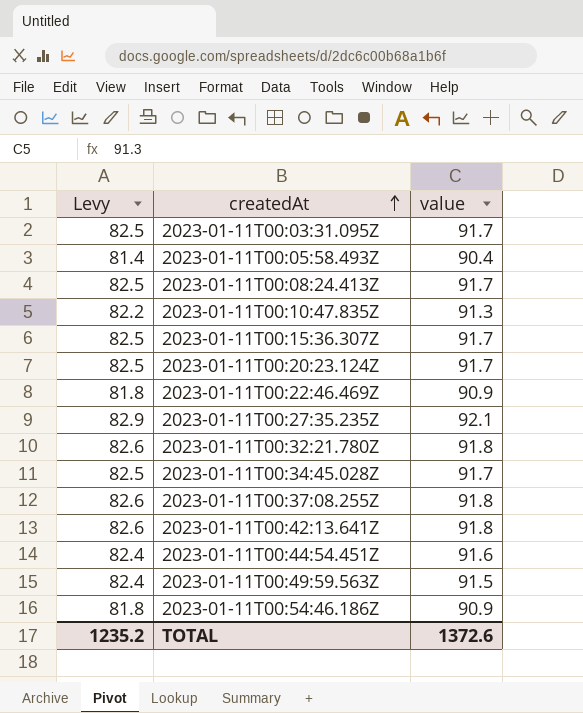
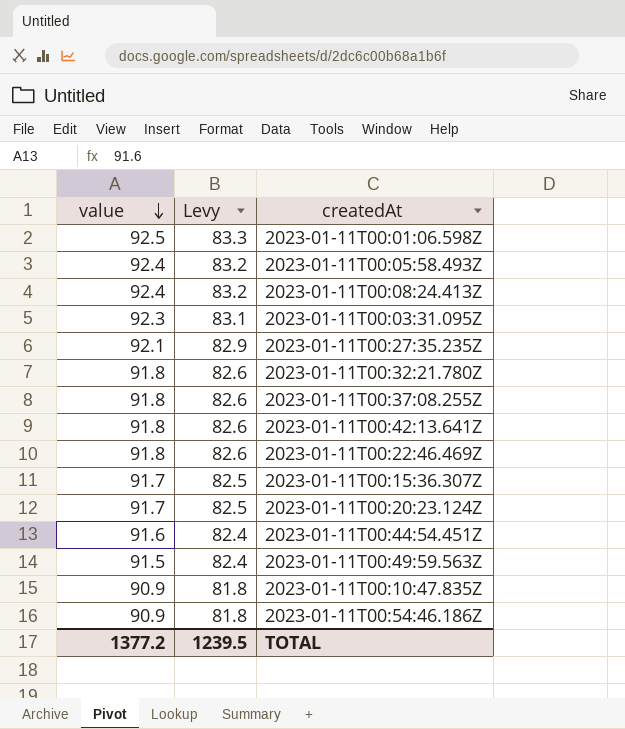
row order: createdAt ascending -> value descending
column value | position: 3 -> 1
row 2023-01-11T00:34:45.028Z: 82.5 | 91.7 -> none
row 2023-01-11T00:01:06.598Z: none -> 92.5 | 83.3
2023-01-11T00:05:58.493Z | value: 90.4 -> 92.4
2023-01-11T00:05:58.493Z | Levy: 81.4 -> 83.2
2023-01-11T00:08:24.413Z | value: 91.7 -> 92.4
2023-01-11T00:08:24.413Z | Levy: 82.5 -> 83.2
2023-01-11T00:03:31.095Z | value: 91.7 -> 92.3
2023-01-11T00:03:31.095Z | Levy: 82.5 -> 83.1
2023-01-11T00:22:46.469Z | value: 90.9 -> 91.8
2023-01-11T00:22:46.469Z | Levy: 81.8 -> 82.6
2023-01-11T00:10:47.835Z | value: 91.3 -> 90.9
2023-01-11T00:10:47.835Z | Levy: 82.2 -> 81.8
TOTAL | value: 1372.6 -> 1377.2
TOTAL | Levy: 1235.2 -> 1239.5

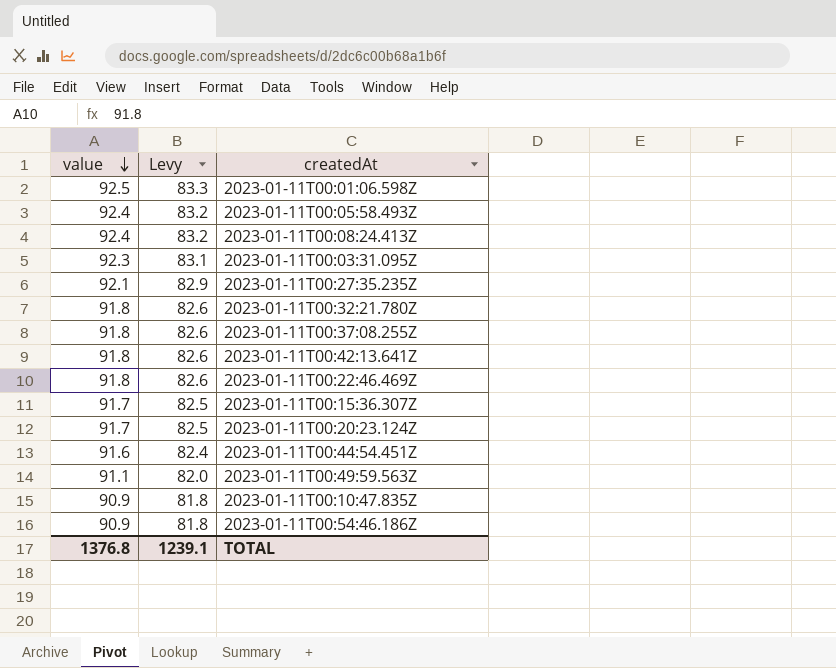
2023-01-11T00:49:59.563Z | value: 91.5 -> 91.1
2023-01-11T00:49:59.563Z | Levy: 82.4 -> 82.0
TOTAL | value: 1377.2 -> 1376.8
TOTAL | Levy: 1239.5 -> 1239.1

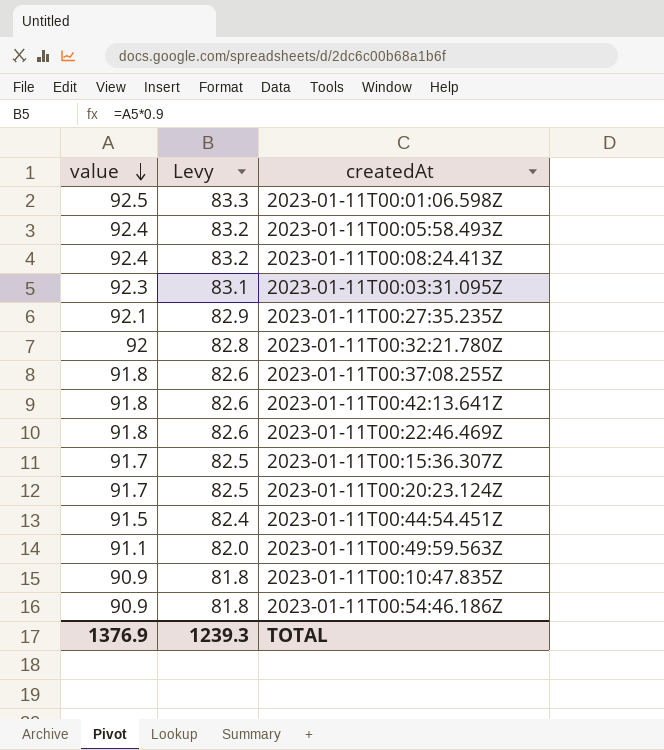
2023-01-11T00:32:21.780Z | value: 91.8 -> 92
2023-01-11T00:32:21.780Z | Levy: 82.6 -> 82.8
2023-01-11T00:44:54.451Z | value: 91.6 -> 91.5
TOTAL | value: 1376.8 -> 1376.9
TOTAL | Levy: 1239.1 -> 1239.3

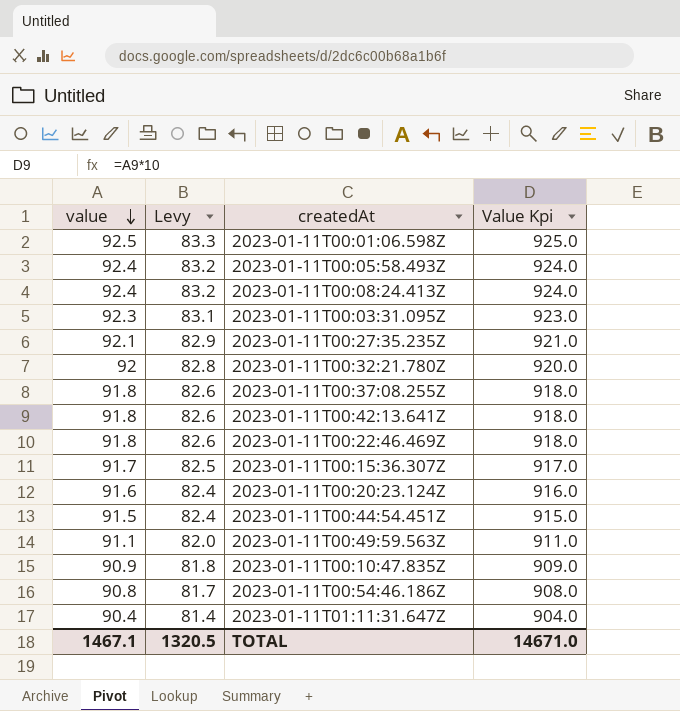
column Value Kpi | formula: none -> [value] * 10
2023-01-11T00:20:23.124Z | value: 91.7 -> 91.6
2023-01-11T00:20:23.124Z | Levy: 82.5 -> 82.4
2023-01-11T00:54:46.186Z | value: 90.9 -> 90.8
2023-01-11T00:54:46.186Z | Levy: 81.8 -> 81.7
row 2023-01-11T01:11:31.647Z: none -> 90.4 | 81.4 | 904.0
TOTAL | value: 1376.9 -> 1467.1
TOTAL | Levy: 1239.3 -> 1320.5

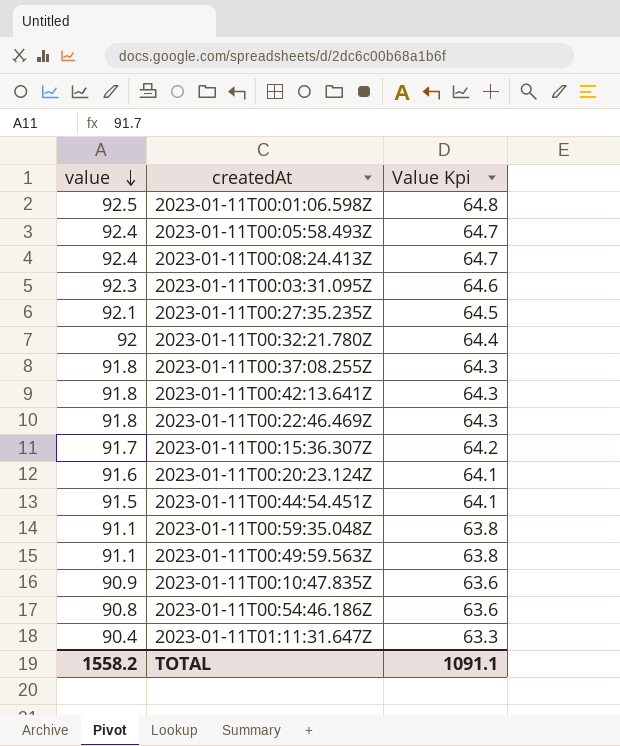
column Levy | formula: [value] * 0.9 -> none
column Value Kpi | formula: [value] * 10 -> [value] * 0.7
row 2023-01-11T00:59:35.048Z: none -> 91.1 | 63.8
TOTAL | value: 1467.1 -> 1558.2
TOTAL | Value Kpi: 14671.0 -> 1091.1

